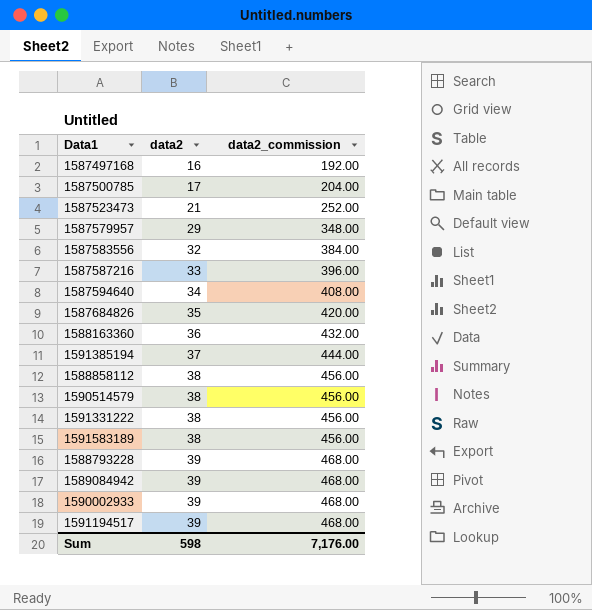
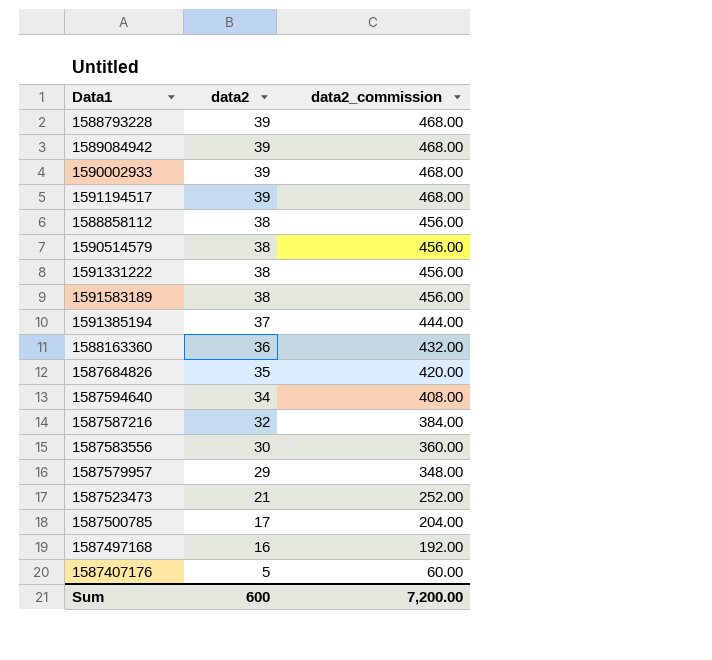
row order: data2 ascending -> data2 descending
1587587216 | data2: 33 -> 32
1587587216 | data2_commission: 396.00 -> 384.00
1587583556 | data2: 32 -> 30
1587583556 | data2_commission: 384.00 -> 360.00
row 1587407176: none -> 5 | 60.00
Sum | data2: 598 -> 600
Sum | data2_commission: 7,176.00 -> 7,200.00

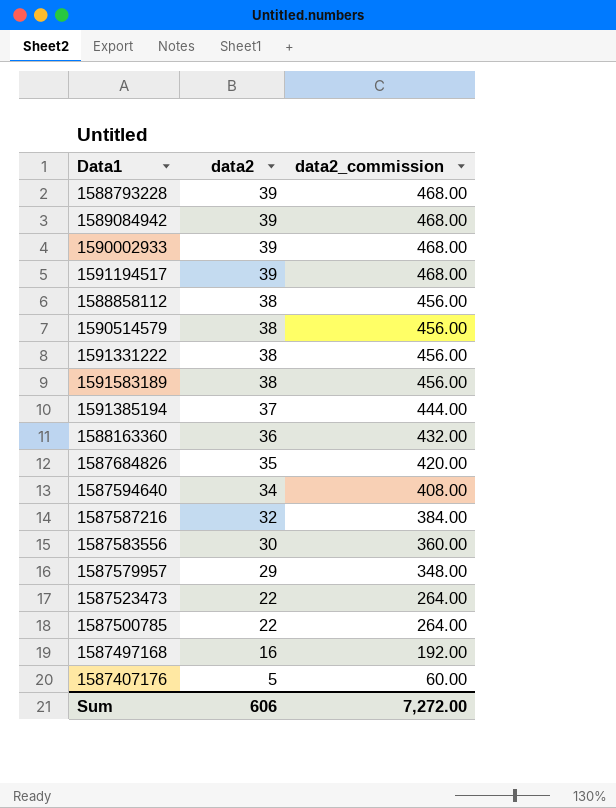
1587523473 | data2: 21 -> 22
1587523473 | data2_commission: 252.00 -> 264.00
1587500785 | data2: 17 -> 22
1587500785 | data2_commission: 204.00 -> 264.00
Sum | data2: 600 -> 606
Sum | data2_commission: 7,200.00 -> 7,272.00

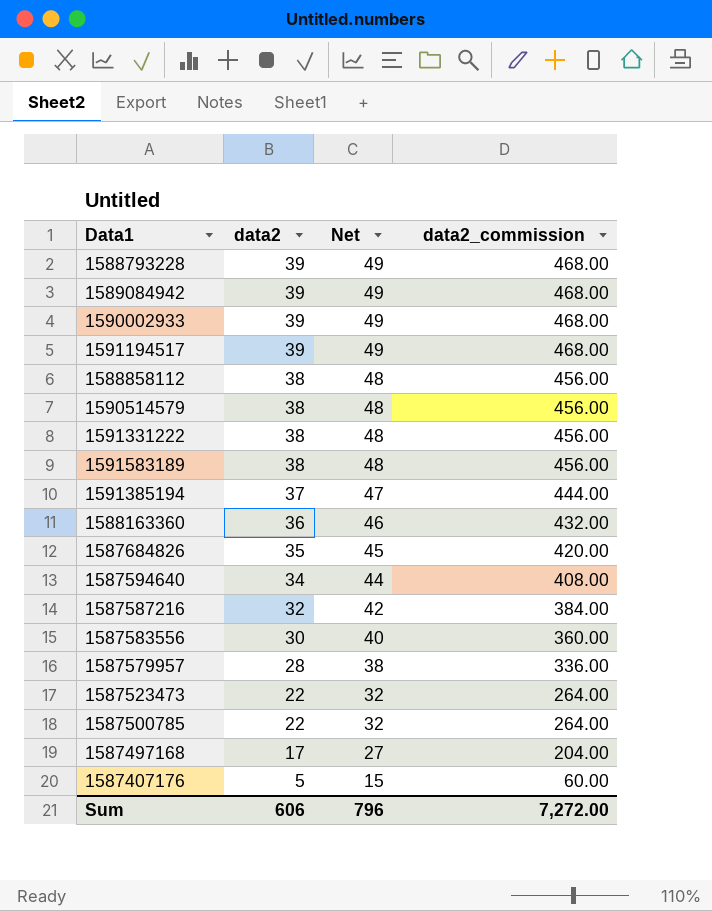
column Net | formula: none -> [data2] + 10
1587579957 | data2: 29 -> 28
1587579957 | data2_commission: 348.00 -> 336.00
1587497168 | data2: 16 -> 17
1587497168 | data2_commission: 192.00 -> 204.00

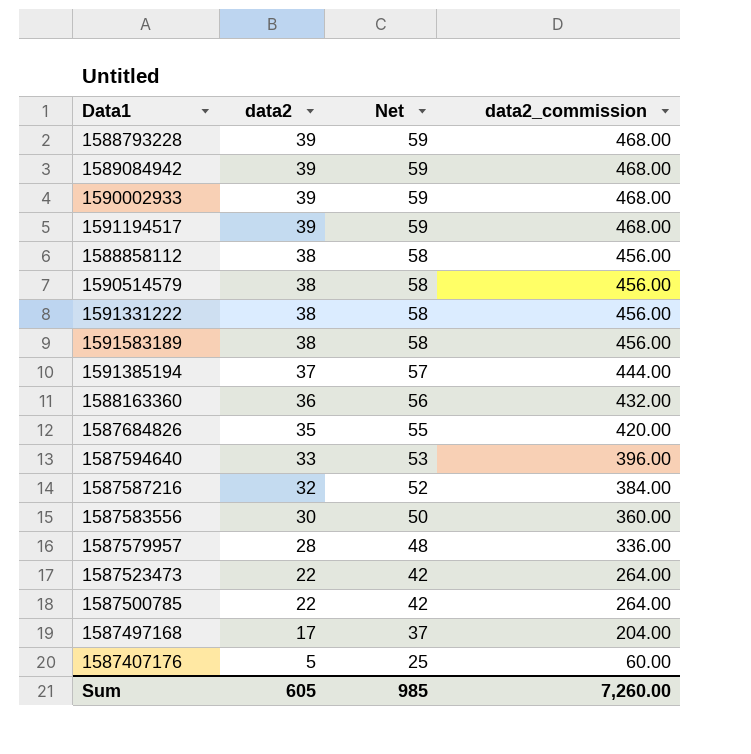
column Net | formula: [data2] + 10 -> [data2] + 20
1587594640 | data2: 34 -> 33
1587594640 | data2_commission: 408.00 -> 396.00
Sum | data2: 606 -> 605
Sum | Net: 796 -> 985
Sum | data2_commission: 7,272.00 -> 7,260.00

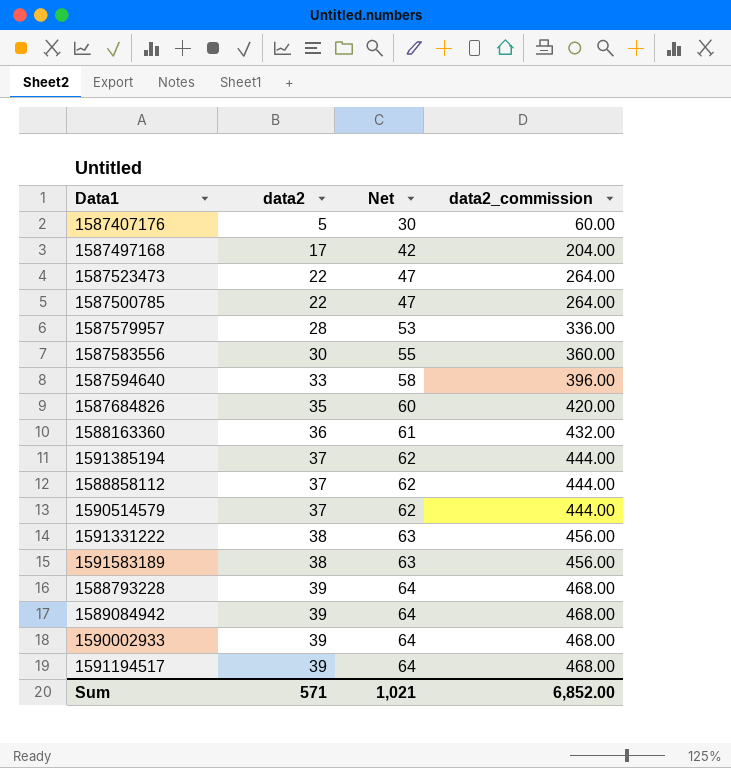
row order: data2 descending -> data2 ascending
column Net | formula: [data2] + 20 -> [data2] + 25
row 1587587216: 32 | 52 | 384.00 -> none
1588858112 | data2: 38 -> 37
1588858112 | data2_commission: 456.00 -> 444.00
1590514579 | data2: 38 -> 37
1590514579 | data2_commission: 456.00 -> 444.00
Sum | data2: 605 -> 571
Sum | Net: 985 -> 1,021
Sum | data2_commission: 7,260.00 -> 6,852.00

